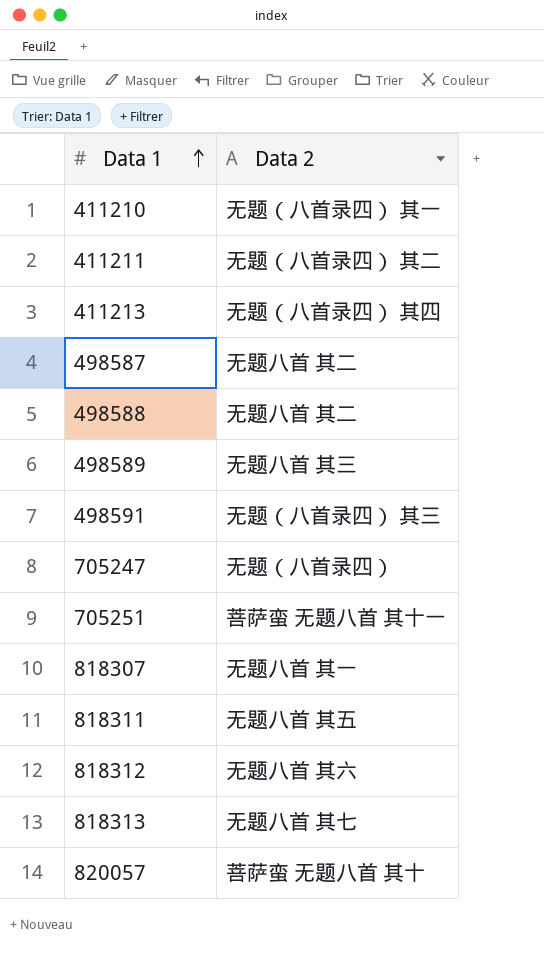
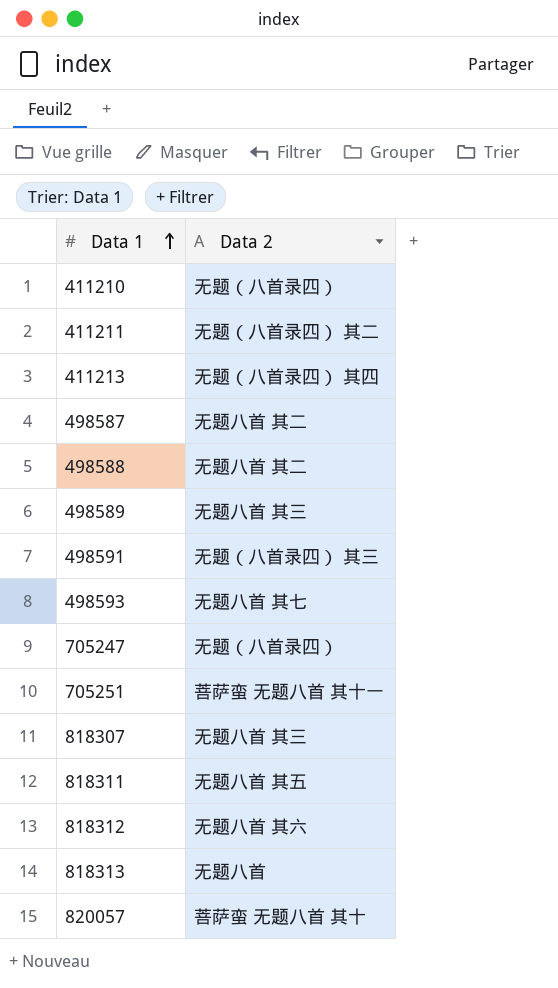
411210 | Data 2: 无题（八首录四） 其一 -> 无题（八首录四）
row 498593: none -> 无题八首 其七
818307 | Data 2: 无题八首 其一 -> 无题八首 其三
818313 | Data 2: 无题八首 其七 -> 无题八首

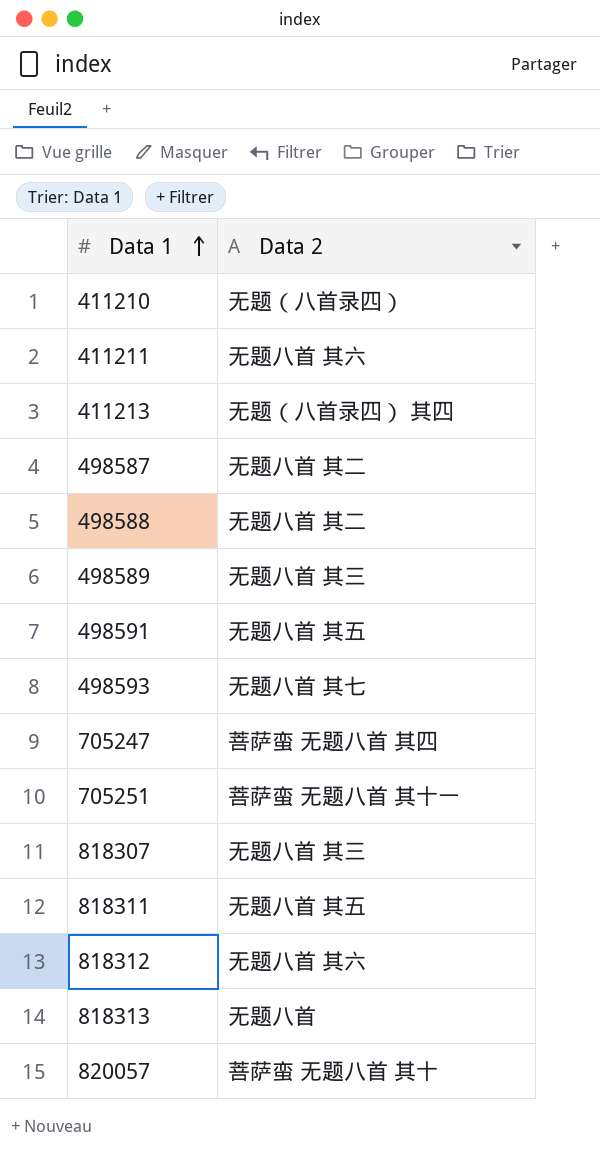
411211 | Data 2: 无题（八首录四） 其二 -> 无题八首 其六
498591 | Data 2: 无题（八首录四） 其三 -> 无题八首 其五
705247 | Data 2: 无题（八首录四） -> 菩萨蛮 无题八首 其四

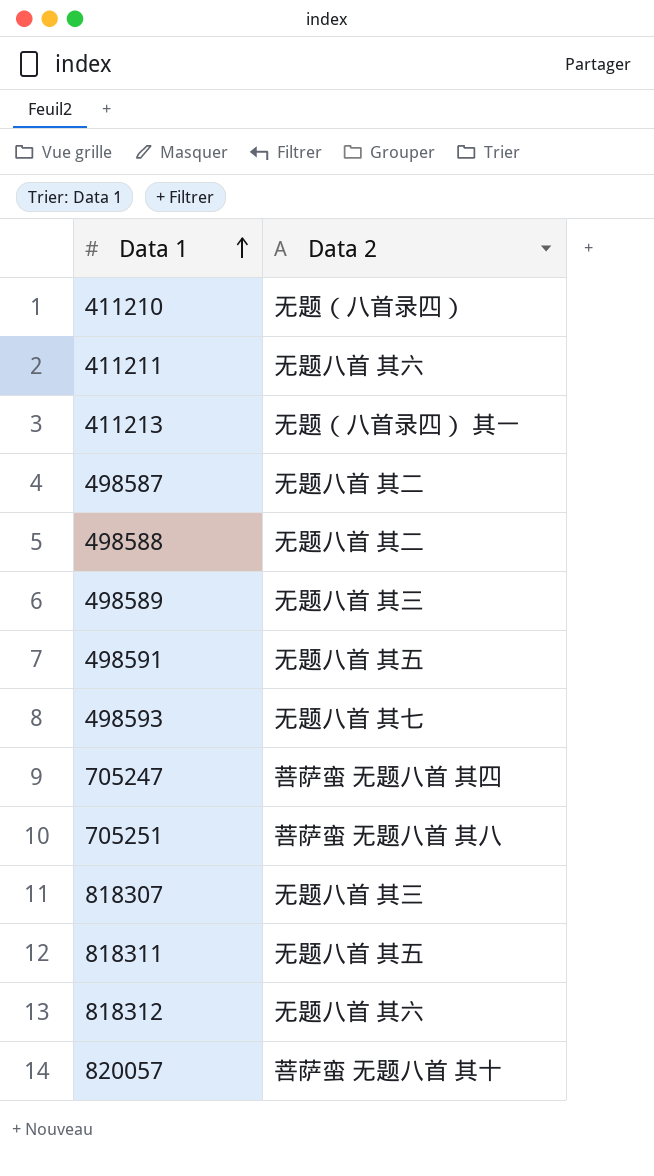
row 818313: 无题八首 -> none
411213 | Data 2: 无题（八首录四） 其四 -> 无题（八首录四） 其一
705251 | Data 2: 菩萨蛮 无题八首 其十一 -> 菩萨蛮 无题八首 其八

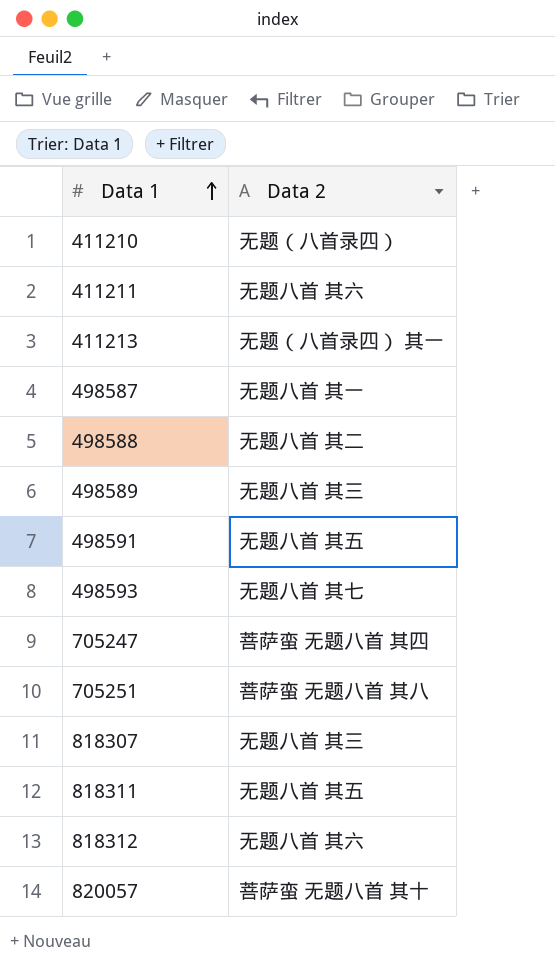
498587 | Data 2: 无题八首 其二 -> 无题八首 其一

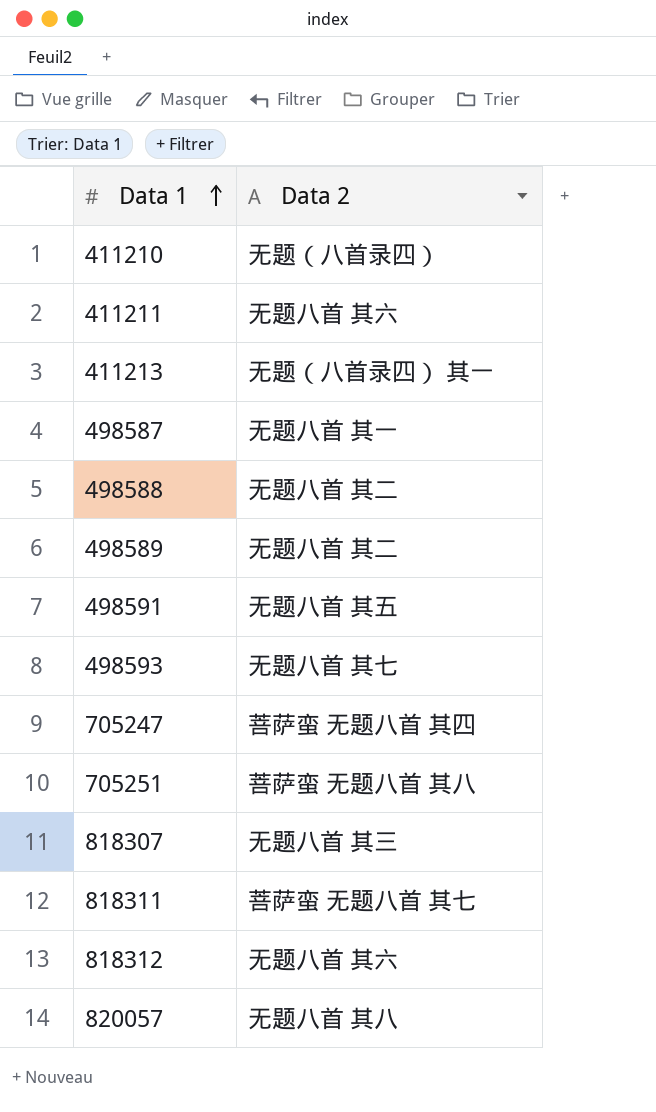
498589 | Data 2: 无题八首 其三 -> 无题八首 其二
818311 | Data 2: 无题八首 其五 -> 菩萨蛮 无题八首 其七
820057 | Data 2: 菩萨蛮 无题八首 其十 -> 无题八首 其八

